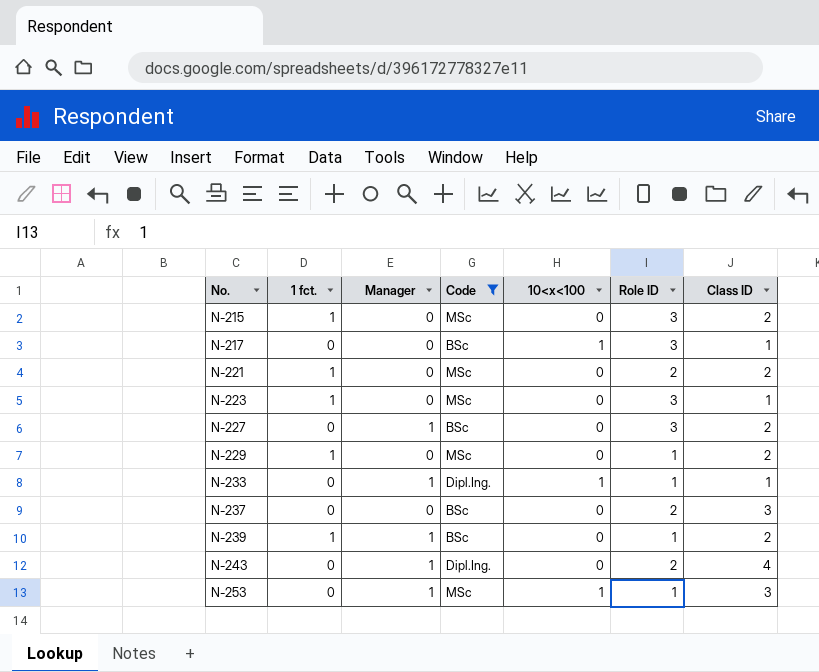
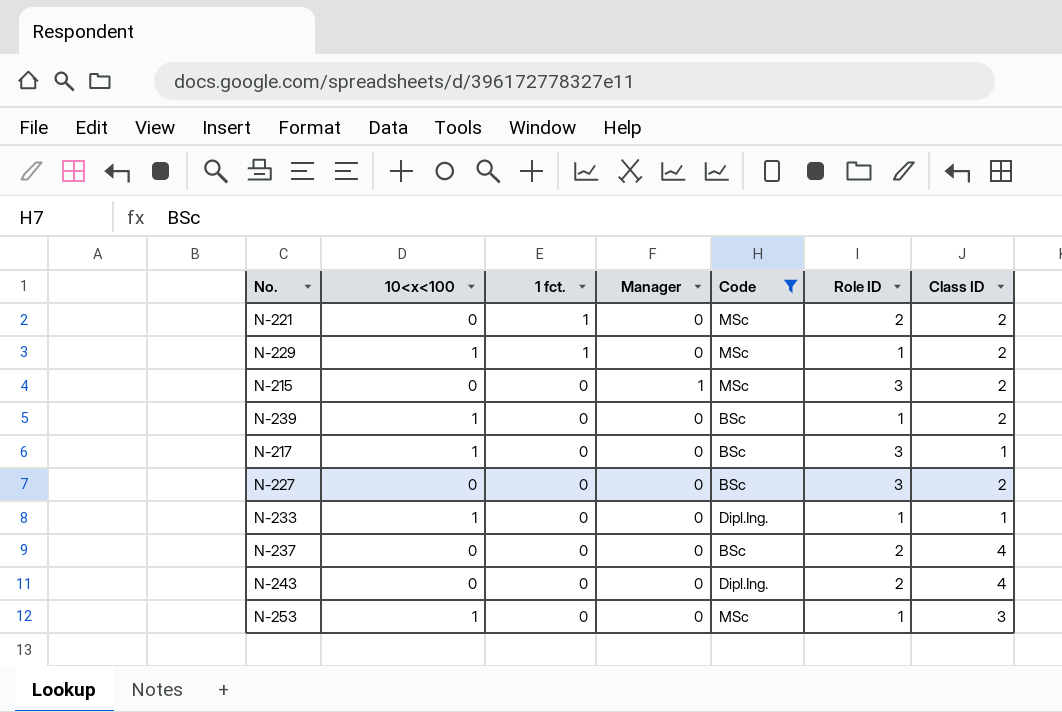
row order: No. ascending -> 1 fct. descending
column 10<x<100 | position: 5 -> 2
row N-223: 1 | 0 | MSc | 0 | 3 | 1 -> none
N-229 | 10<x<100: 0 -> 1
N-215 | 1 fct.: 1 -> 0
N-215 | Manager: 0 -> 1
N-239 | 10<x<100: 0 -> 1
N-239 | 1 fct.: 1 -> 0
N-239 | Manager: 1 -> 0
N-227 | Manager: 1 -> 0
N-233 | Manager: 1 -> 0
N-237 | Class ID: 3 -> 4
N-243 | Manager: 1 -> 0
N-253 | Manager: 1 -> 0

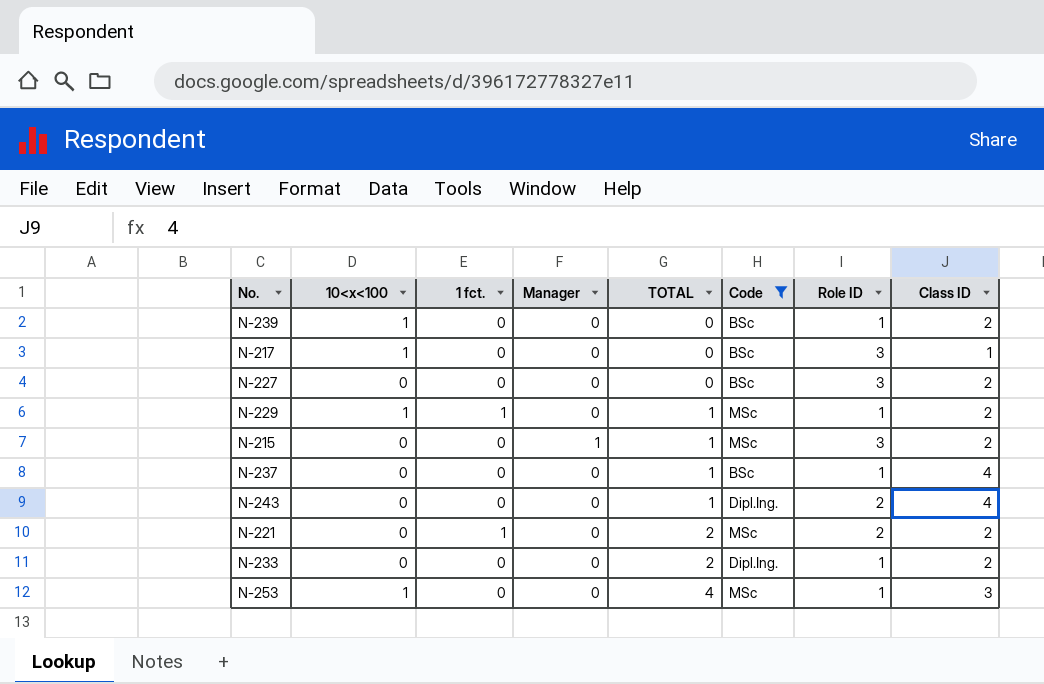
row order: 1 fct. descending -> TOTAL ascending
column TOTAL | position: none -> 5
N-237 | Role ID: 2 -> 1
N-233 | 10<x<100: 1 -> 0
N-233 | Class ID: 1 -> 2

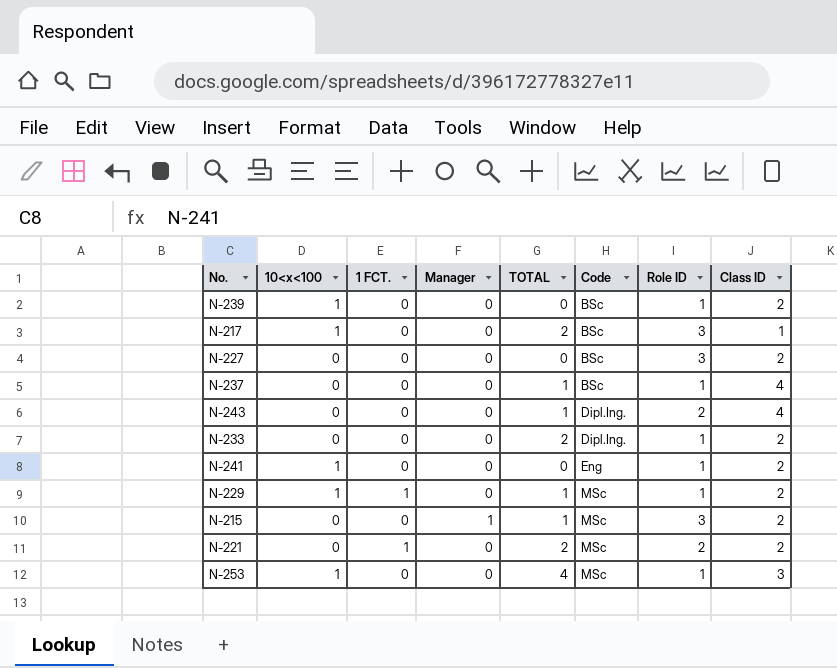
filter: Code != Eng -> none
row order: TOTAL ascending -> Code ascending
column name: 1 fct. -> 1 FCT.
N-217 | TOTAL: 0 -> 2

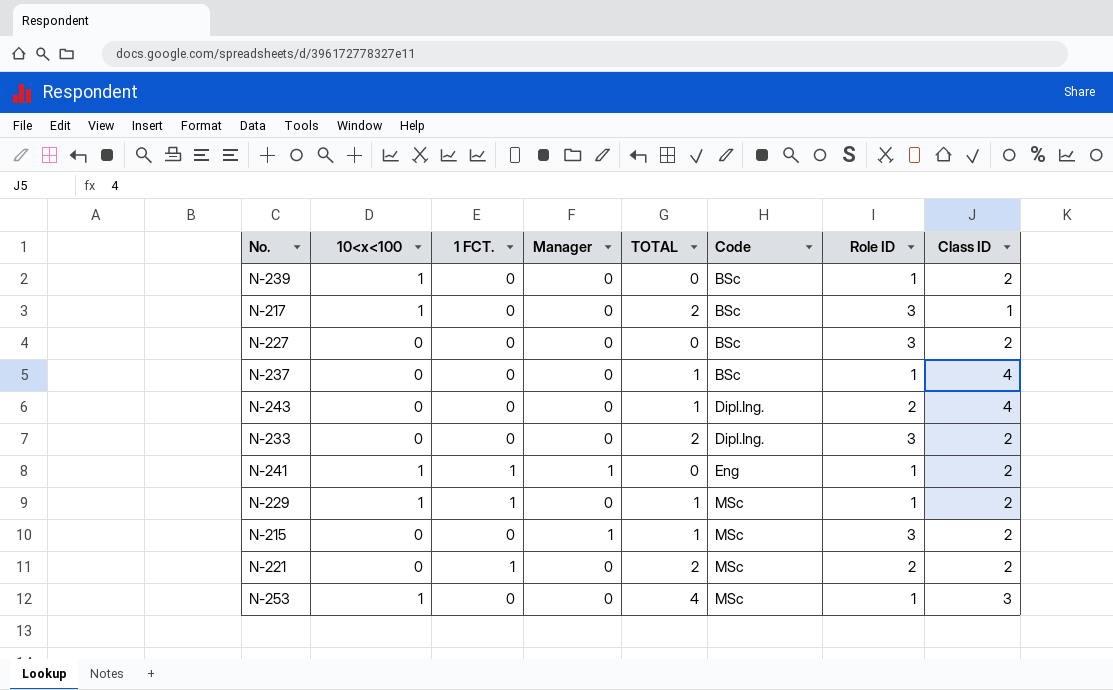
N-233 | Role ID: 1 -> 3
N-241 | 1 FCT.: 0 -> 1
N-241 | Manager: 0 -> 1

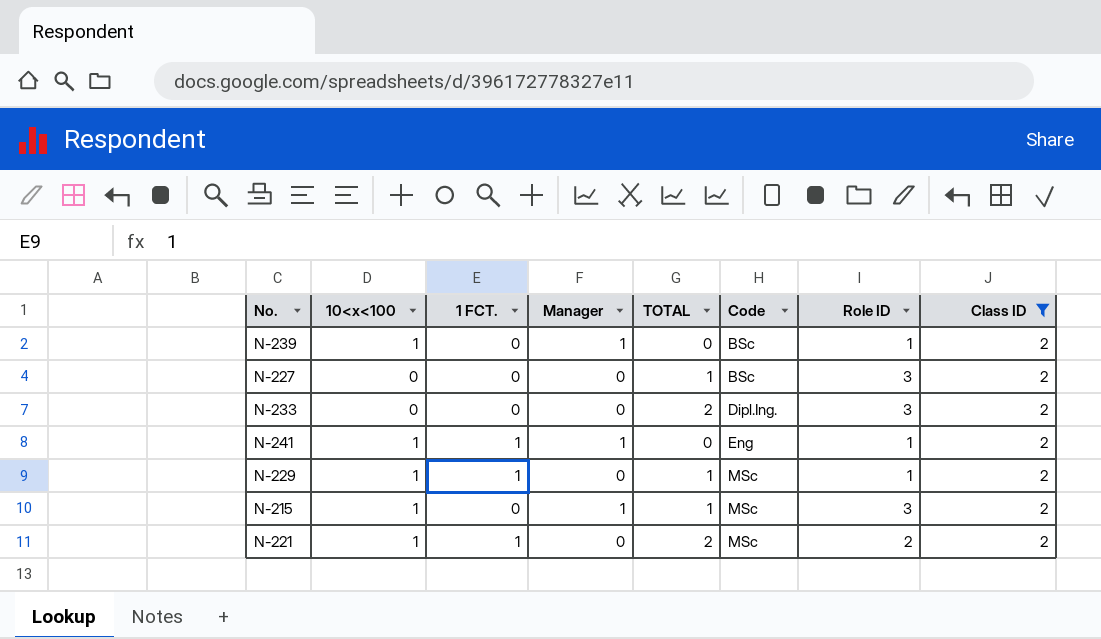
filter: none -> Class ID = 2
N-239 | Manager: 0 -> 1
N-227 | TOTAL: 0 -> 1
N-215 | 10<x<100: 0 -> 1
N-221 | 10<x<100: 0 -> 1

